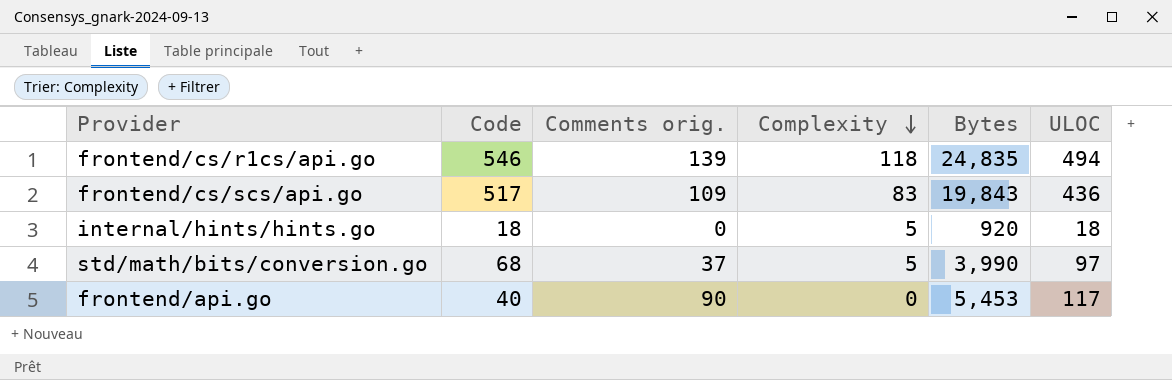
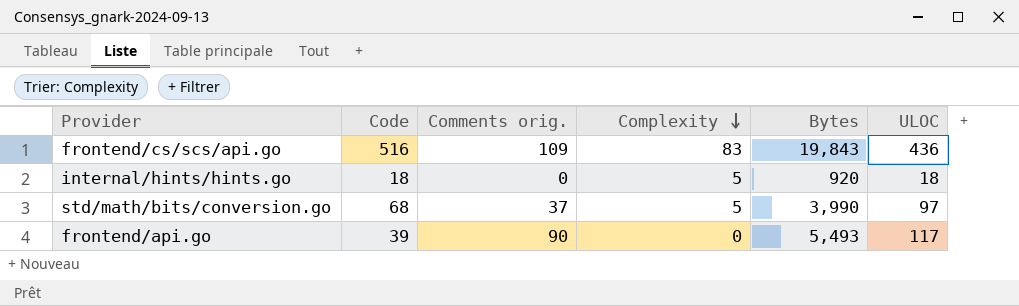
row frontend/cs/r1cs/api.go: 546 | 139 | 118 | 24,835 | 494 -> none
frontend/cs/scs/api.go | Code: 517 -> 516
frontend/api.go | Code: 40 -> 39
frontend/api.go | Bytes: 5,453 -> 5,493

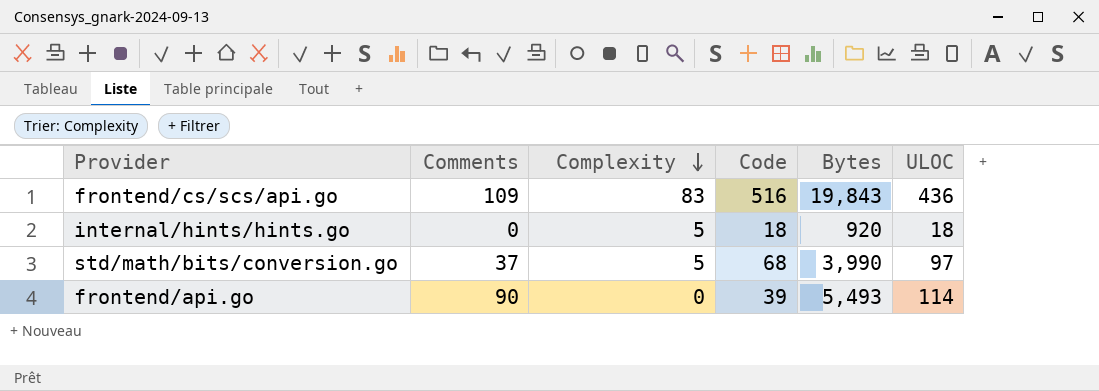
column name: Comments orig. -> Comments
column Code | position: 2 -> 4
frontend/api.go | ULOC: 117 -> 114

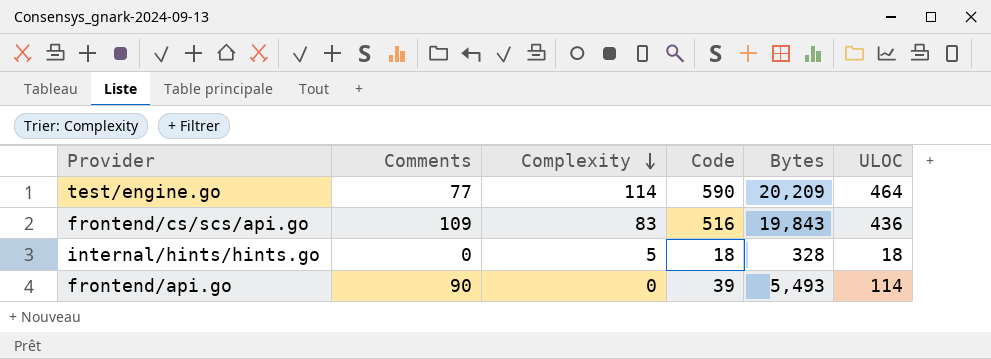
row std/math/bits/conversion.go: 37 | 5 | 68 | 3,990 | 97 -> none
row test/engine.go: none -> 77 | 114 | 590 | 20,209 | 464
internal/hints/hints.go | Bytes: 920 -> 328

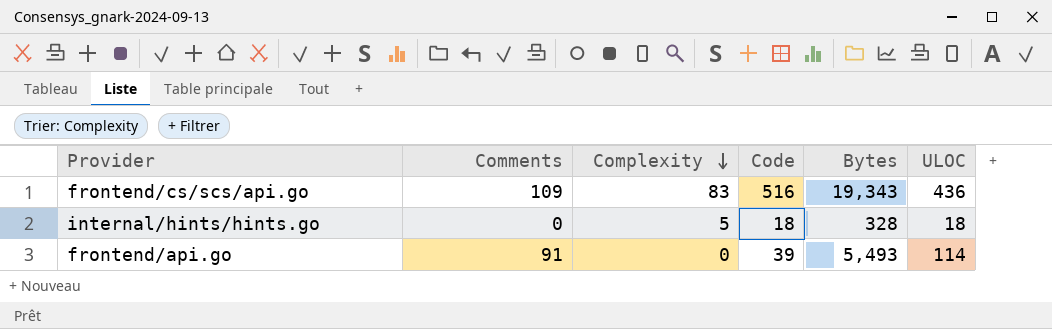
row test/engine.go: 77 | 114 | 590 | 20,209 | 464 -> none
frontend/cs/scs/api.go | Bytes: 19,843 -> 19,343
frontend/api.go | Comments: 90 -> 91

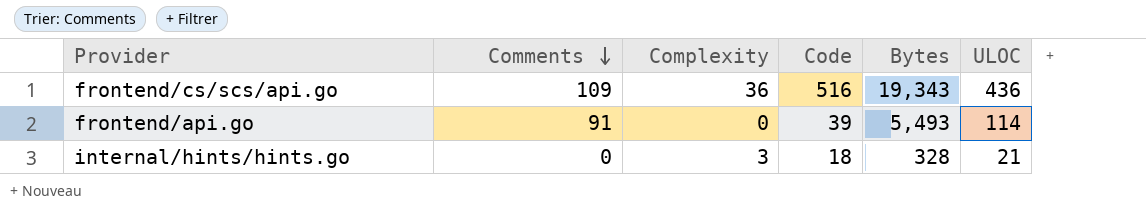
row order: Complexity descending -> Comments descending
frontend/cs/scs/api.go | Complexity: 83 -> 36
internal/hints/hints.go | Complexity: 5 -> 3
internal/hints/hints.go | ULOC: 18 -> 21

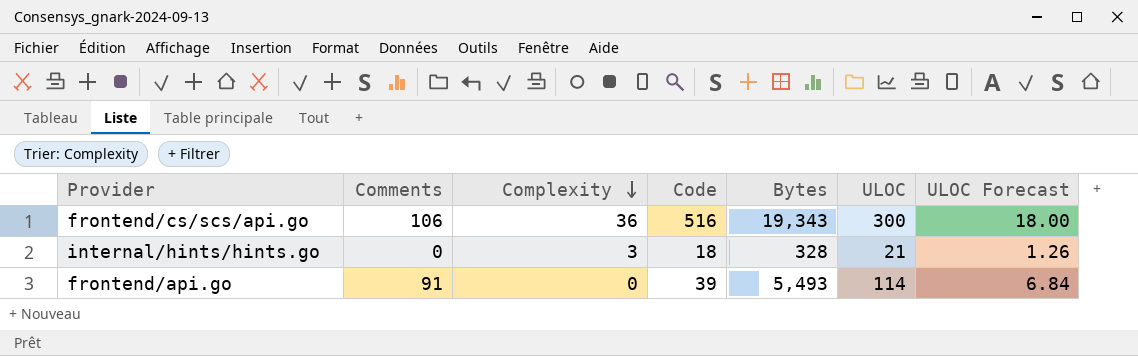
row order: Comments descending -> Complexity descending
column ULOC Forecast | formula: none -> [ULOC] * 0.06
frontend/cs/scs/api.go | Comments: 109 -> 106
frontend/cs/scs/api.go | ULOC: 436 -> 300

